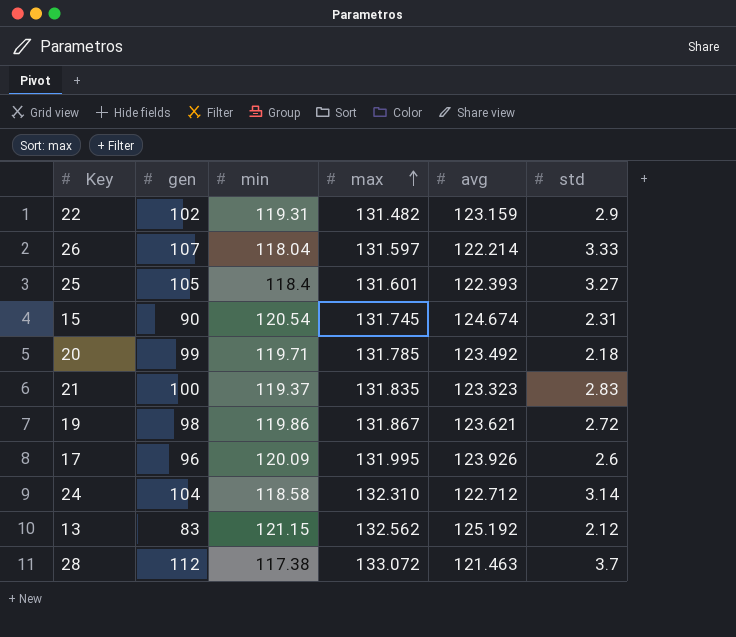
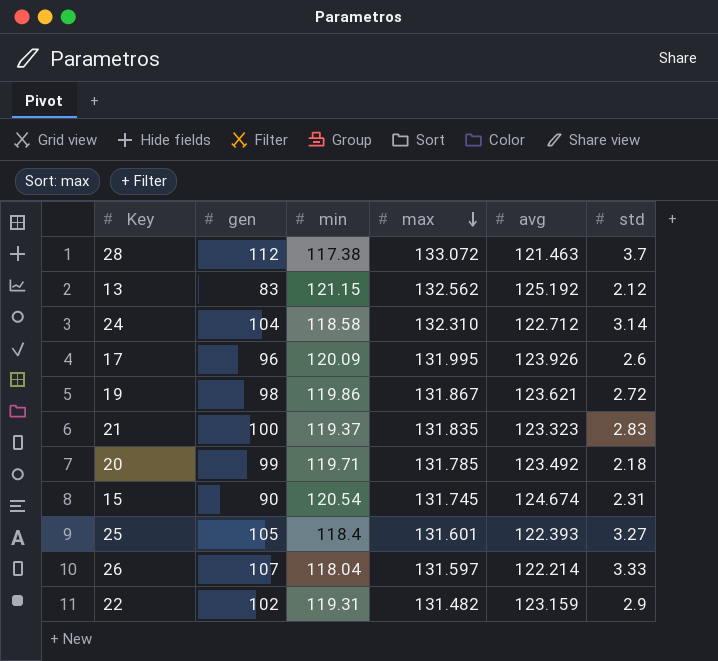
row order: max ascending -> max descending

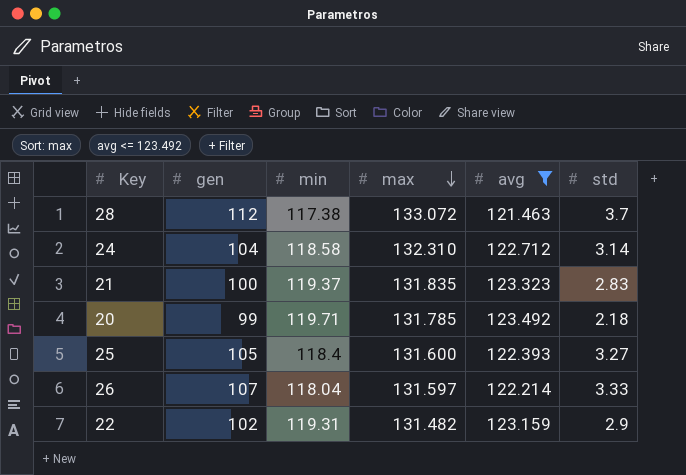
filter: none -> avg <= 123.492
25 | max: 131.601 -> 131.600

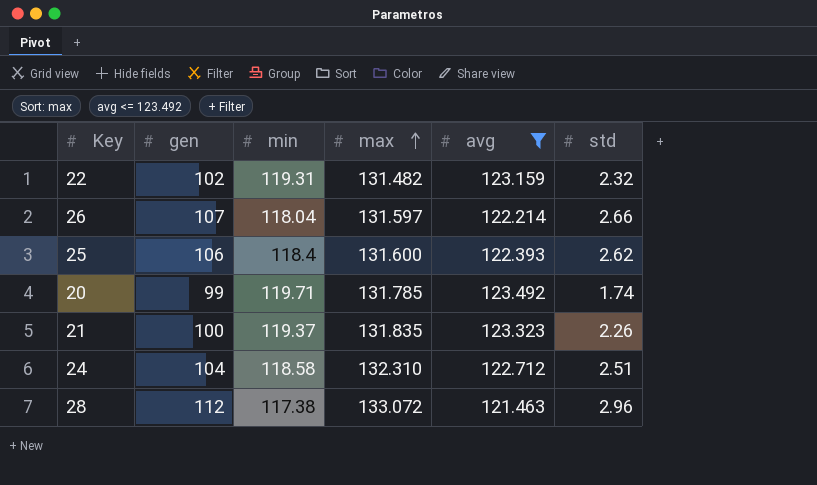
row order: max descending -> max ascending
22 | std: 2.9 -> 2.32
26 | std: 3.33 -> 2.66
25 | gen: 105 -> 106
25 | std: 3.27 -> 2.62
20 | std: 2.18 -> 1.74
21 | std: 2.83 -> 2.26
24 | std: 3.14 -> 2.51
28 | std: 3.7 -> 2.96

